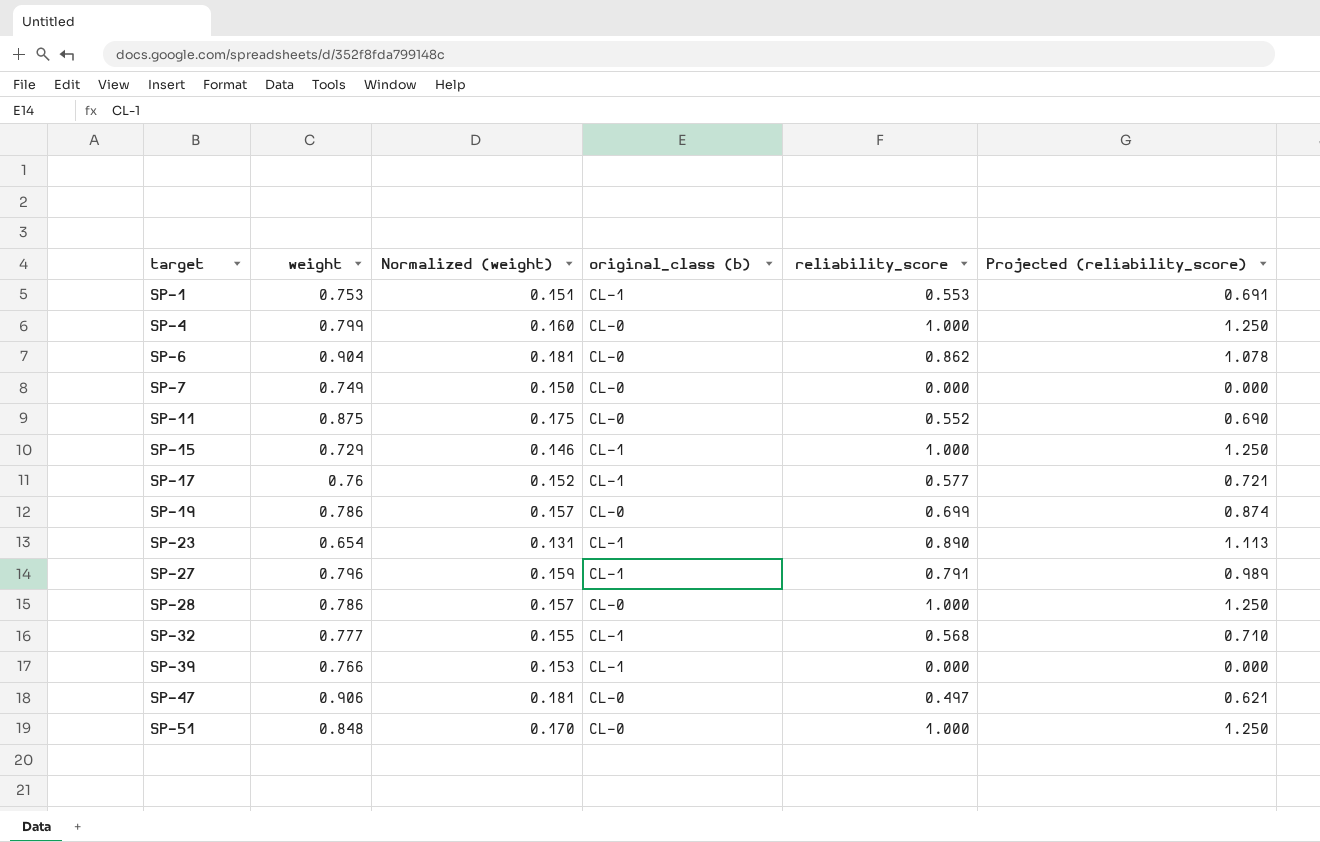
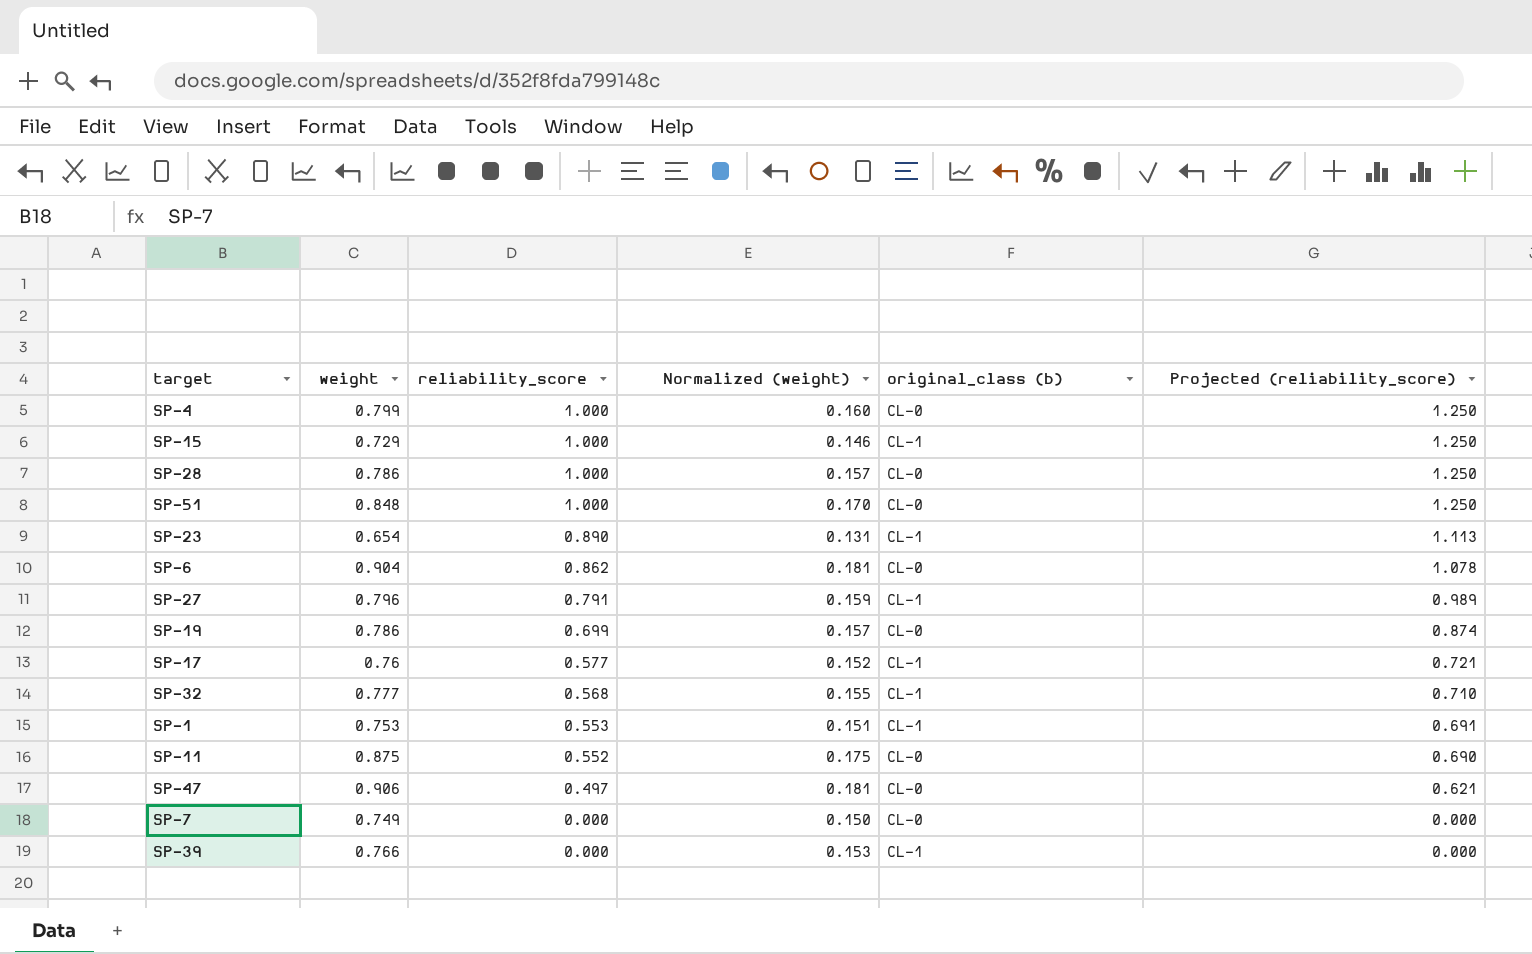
row order: target ascending -> reliability_score descending
column reliability_score | position: 5 -> 3

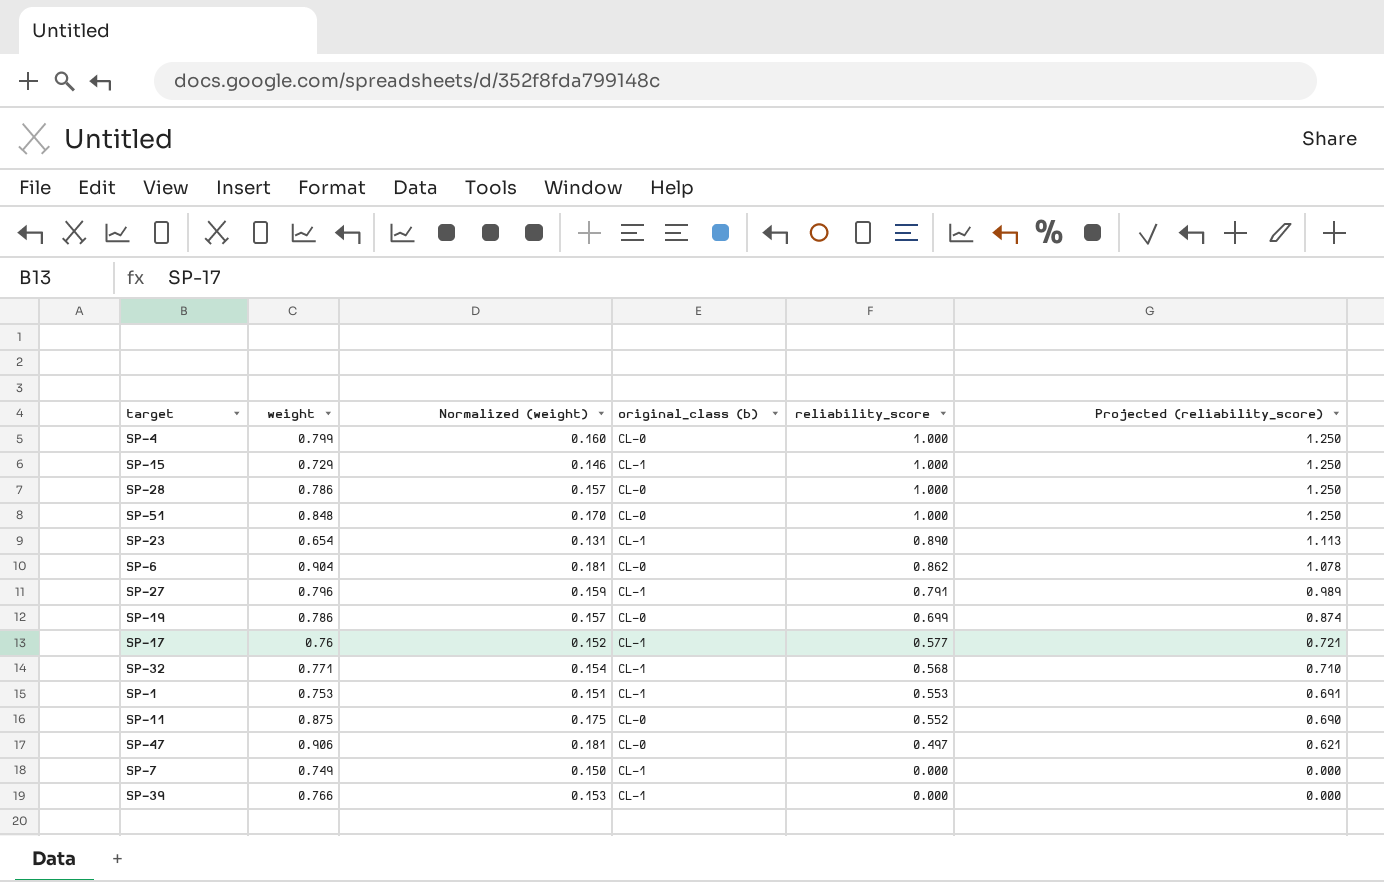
column reliability_score | position: 3 -> 5
SP-32 | weight: 0.777 -> 0.771
SP-32 | Normalized (weight): 0.155 -> 0.154
SP-7 | original_class (b): CL-0 -> CL-1

